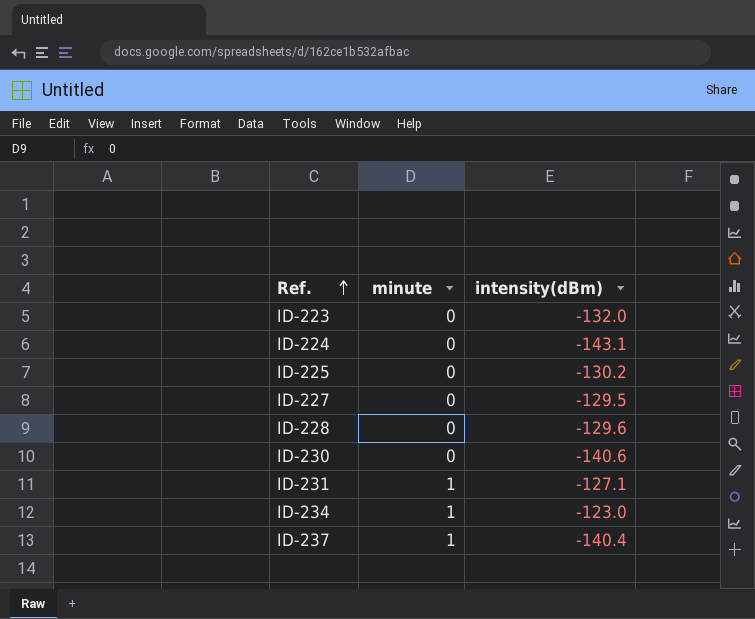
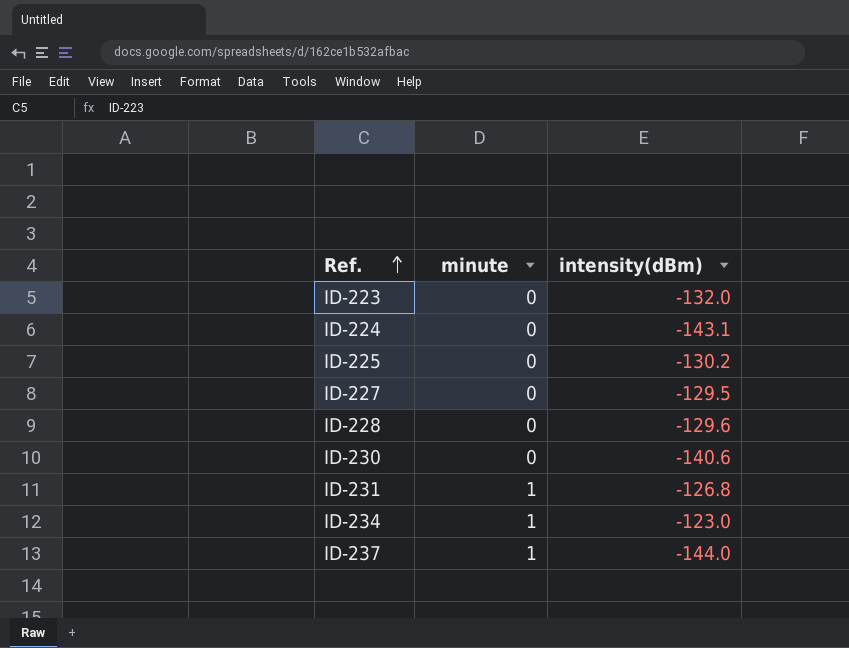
ID-231 | intensity(dBm): -127.1 -> -126.8
ID-237 | intensity(dBm): -140.4 -> -144.0

